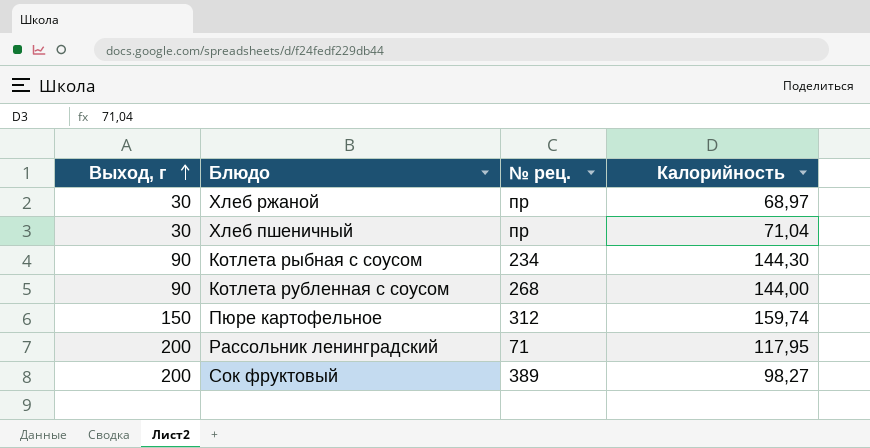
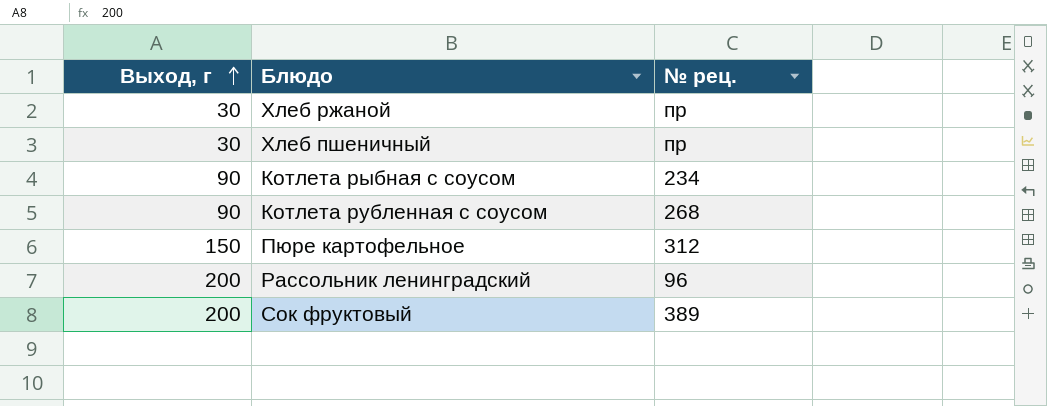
column Калорийность | position: 4 -> none
Рассольник ленинградский | № рец.: 71 -> 96

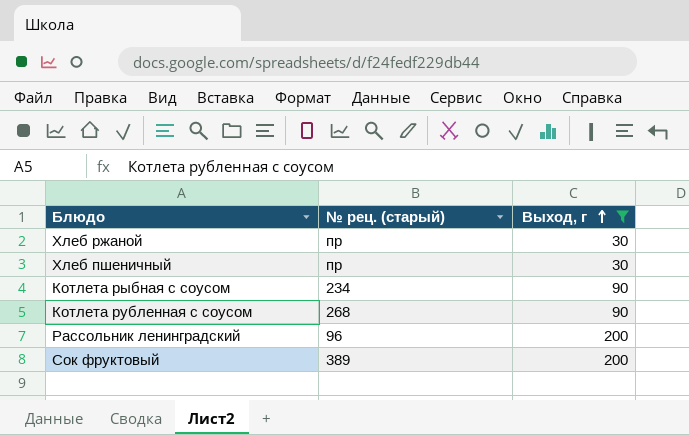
filter: none -> Выход, г != 150
column name: № рец. -> № рец. (старый)
column Выход, г | position: 1 -> 3

